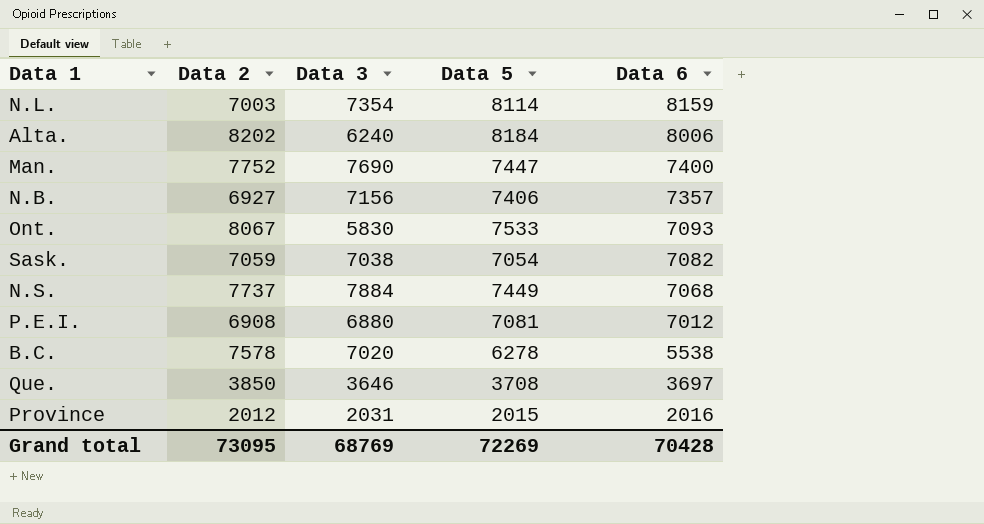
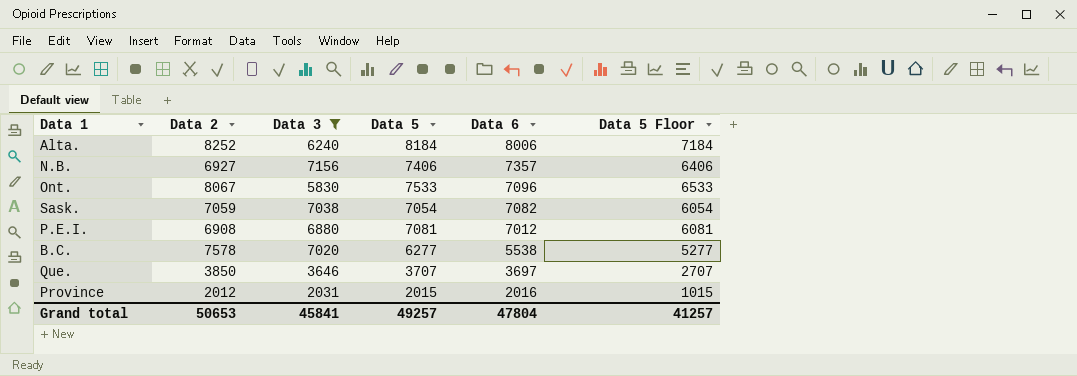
filter: none -> Data 3 <= 7156
column Data 5 Floor | formula: none -> [Data 5] - 1000
Alta. | Data 2: 8202 -> 8252
Ont. | Data 6: 7093 -> 7096
B.C. | Data 5: 6278 -> 6277
Que. | Data 5: 3708 -> 3707
Grand total | Data 2: 73095 -> 50653
Grand total | Data 3: 68769 -> 45841
Grand total | Data 5: 72269 -> 49257
Grand total | Data 6: 70428 -> 47804

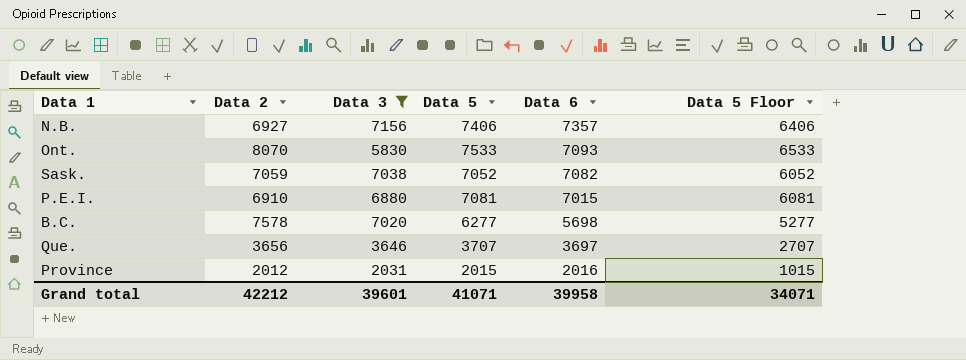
row Alta.: 8252 | 6240 | 8184 | 8006 | 7184 -> none
Ont. | Data 2: 8067 -> 8070
Ont. | Data 6: 7096 -> 7093
Sask. | Data 5: 7054 -> 7052
Sask. | Data 5 Floor: 6054 -> 6052
P.E.I. | Data 2: 6908 -> 6910
P.E.I. | Data 6: 7012 -> 7015
B.C. | Data 6: 5538 -> 5698
Que. | Data 2: 3850 -> 3656
Grand total | Data 2: 50653 -> 42212
Grand total | Data 3: 45841 -> 39601
Grand total | Data 5: 49257 -> 41071
Grand total | Data 6: 47804 -> 39958
Grand total | Data 5 Floor: 41257 -> 34071

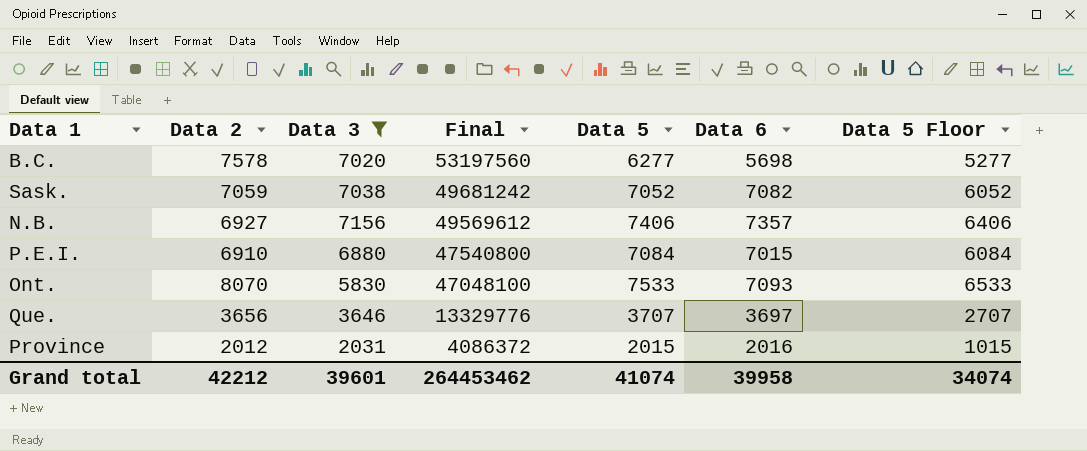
row order: Data 6 descending -> Final descending
column Final | formula: none -> [Data 2] * [Data 3]
P.E.I. | Data 5: 7081 -> 7084
P.E.I. | Data 5 Floor: 6081 -> 6084
Grand total | Data 5: 41071 -> 41074
Grand total | Data 5 Floor: 34071 -> 34074

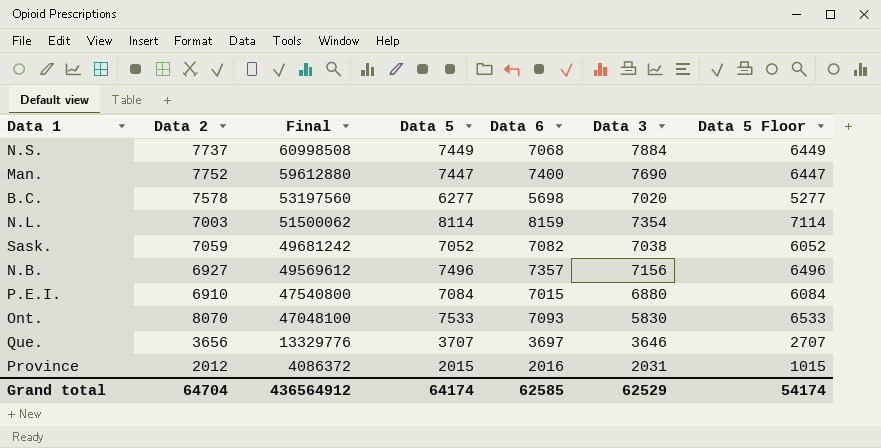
filter: Data 3 <= 7156 -> none
column Data 3 | position: 3 -> 6
N.B. | Data 5: 7406 -> 7496
N.B. | Data 5 Floor: 6406 -> 6496
Grand total | Data 2: 42212 -> 64704
Grand total | Final: 264453462 -> 436564912
Grand total | Data 5: 41074 -> 64174
Grand total | Data 6: 39958 -> 62585
Grand total | Data 3: 39601 -> 62529
Grand total | Data 5 Floor: 34074 -> 54174

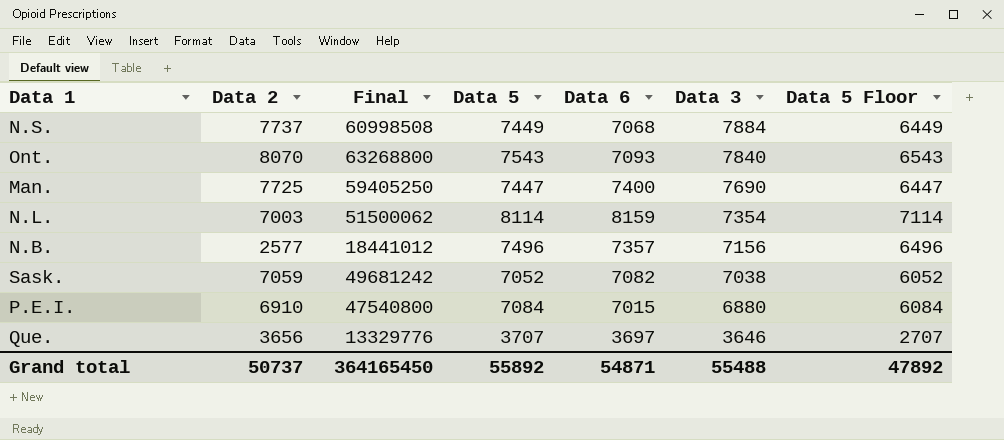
row order: Final descending -> Data 3 descending
row B.C.: 7578 | 53197560 | 6277 | 5698 | 7020 | 5277 -> none
row Province: 2012 | 4086372 | 2015 | 2016 | 2031 | 1015 -> none
Ont. | Final: 47048100 -> 63268800
Ont. | Data 5: 7533 -> 7543
Ont. | Data 3: 5830 -> 7840
Ont. | Data 5 Floor: 6533 -> 6543
Man. | Data 2: 7752 -> 7725
Man. | Final: 59612880 -> 59405250
N.B. | Data 2: 6927 -> 2577
N.B. | Final: 49569612 -> 18441012
Grand total | Data 2: 64704 -> 50737
Grand total | Final: 436564912 -> 364165450
Grand total | Data 5: 64174 -> 55892
Grand total | Data 6: 62585 -> 54871
Grand total | Data 3: 62529 -> 55488
Grand total | Data 5 Floor: 54174 -> 47892

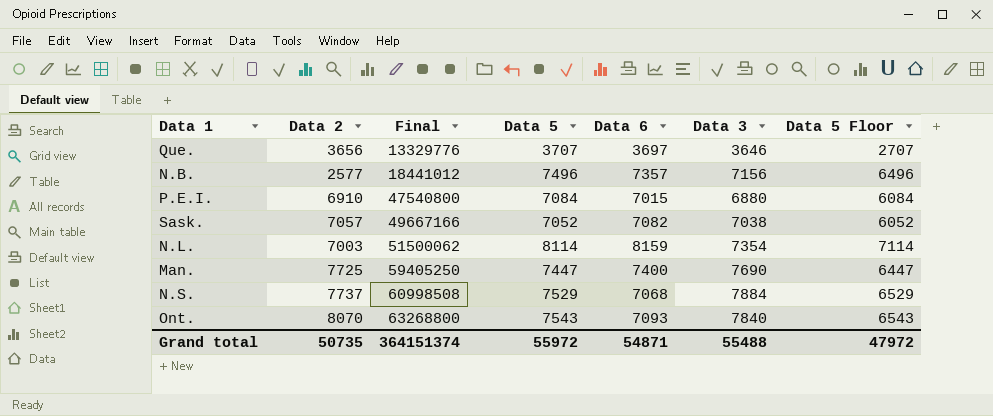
row order: Data 3 descending -> Final ascending
Sask. | Data 2: 7059 -> 7057
Sask. | Final: 49681242 -> 49667166
N.S. | Data 5: 7449 -> 7529
N.S. | Data 5 Floor: 6449 -> 6529
Grand total | Data 2: 50737 -> 50735
Grand total | Final: 364165450 -> 364151374
Grand total | Data 5: 55892 -> 55972
Grand total | Data 5 Floor: 47892 -> 47972

